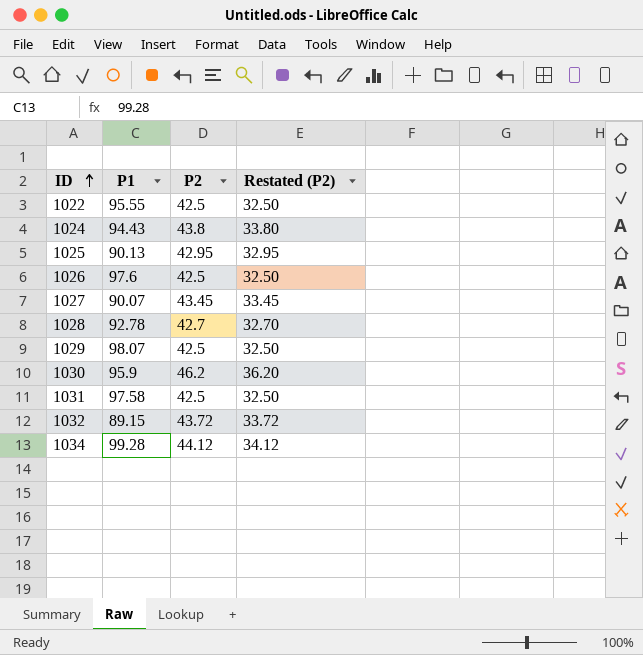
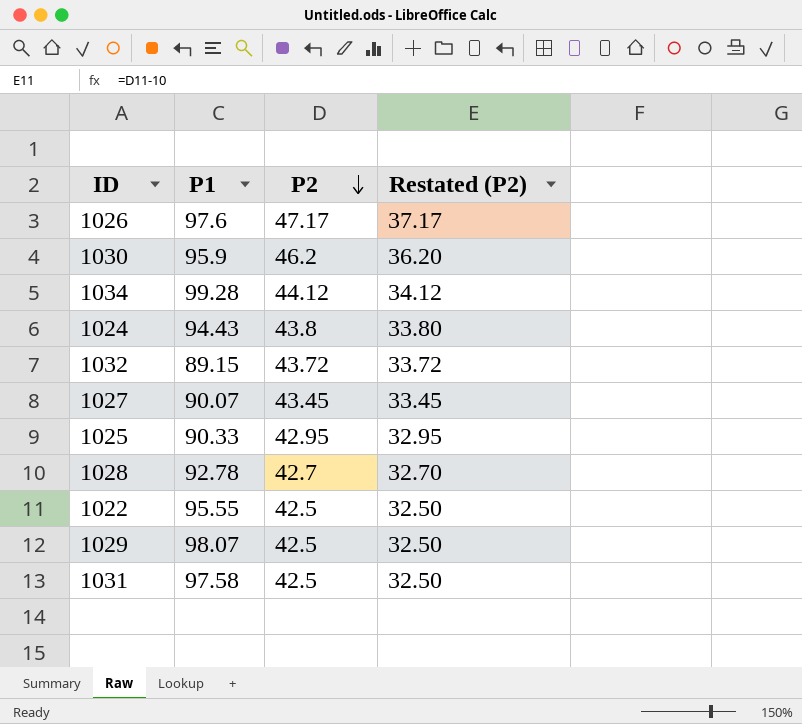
row order: ID ascending -> P2 descending
1026 | P2: 42.5 -> 47.17
1026 | Restated (P2): 32.50 -> 37.17
1025 | P1: 90.13 -> 90.33

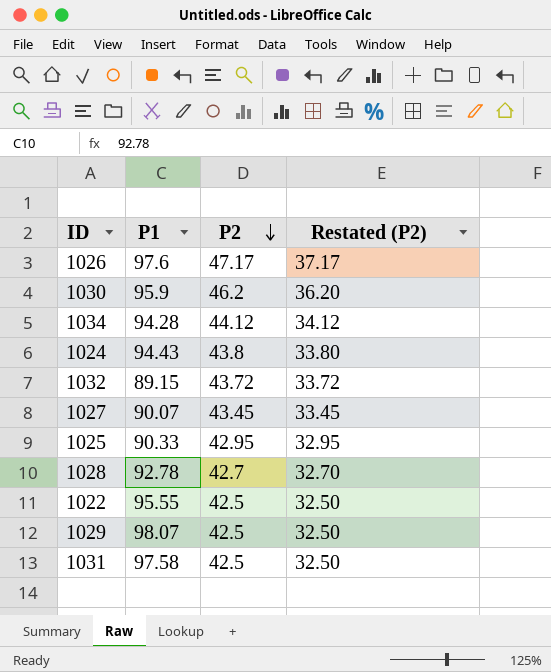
1034 | P1: 99.28 -> 94.28

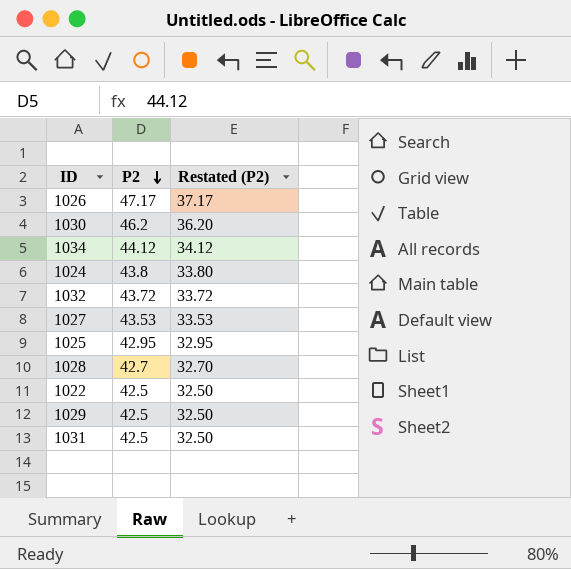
column P1 | position: 2 -> none
1027 | P2: 43.45 -> 43.53
1027 | Restated (P2): 33.45 -> 33.53

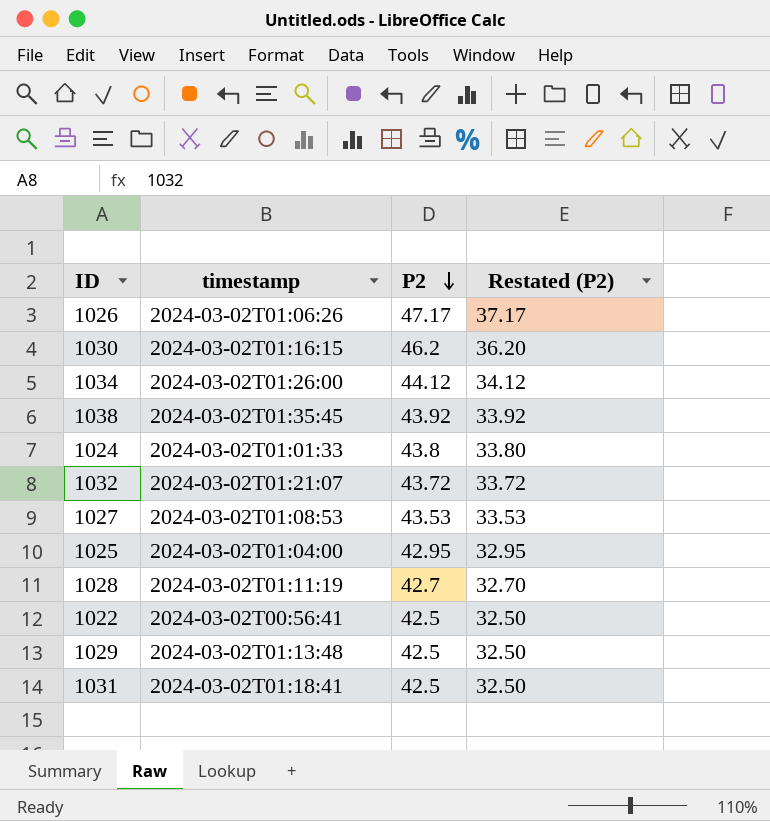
column timestamp | position: none -> 2
row 1038: none -> 2024-03-02T01:35:45 | 43.92 | 33.92

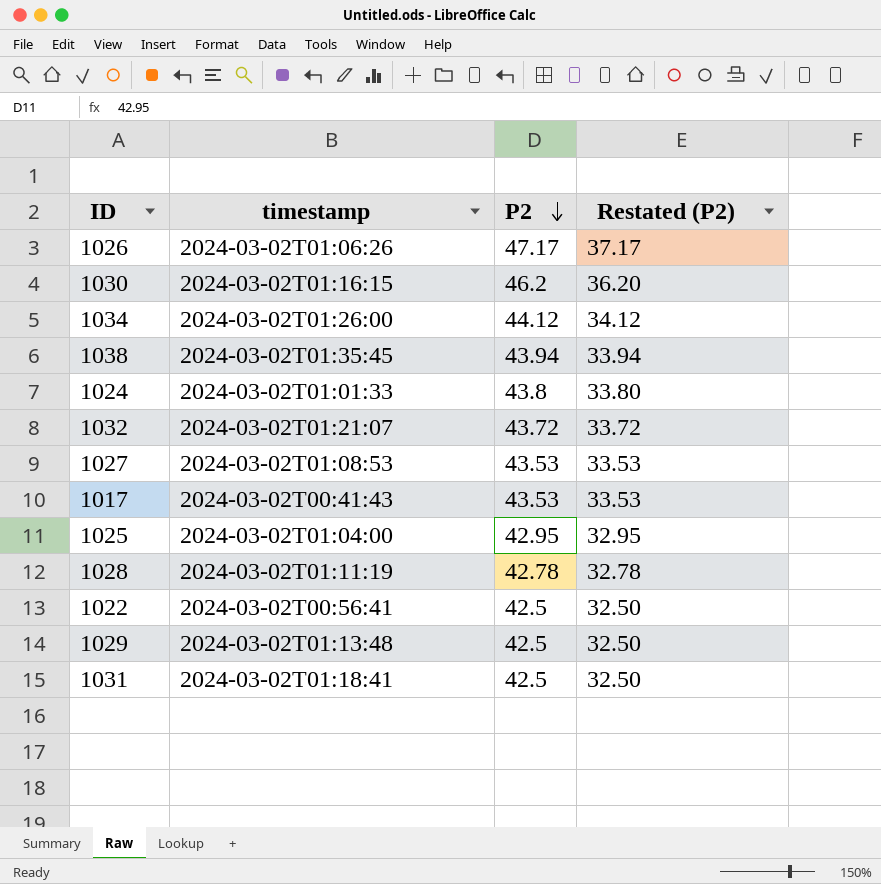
1038 | P2: 43.92 -> 43.94
1038 | Restated (P2): 33.92 -> 33.94
row 1017: none -> 2024-03-02T00:41:43 | 43.53 | 33.53
1028 | P2: 42.7 -> 42.78
1028 | Restated (P2): 32.70 -> 32.78

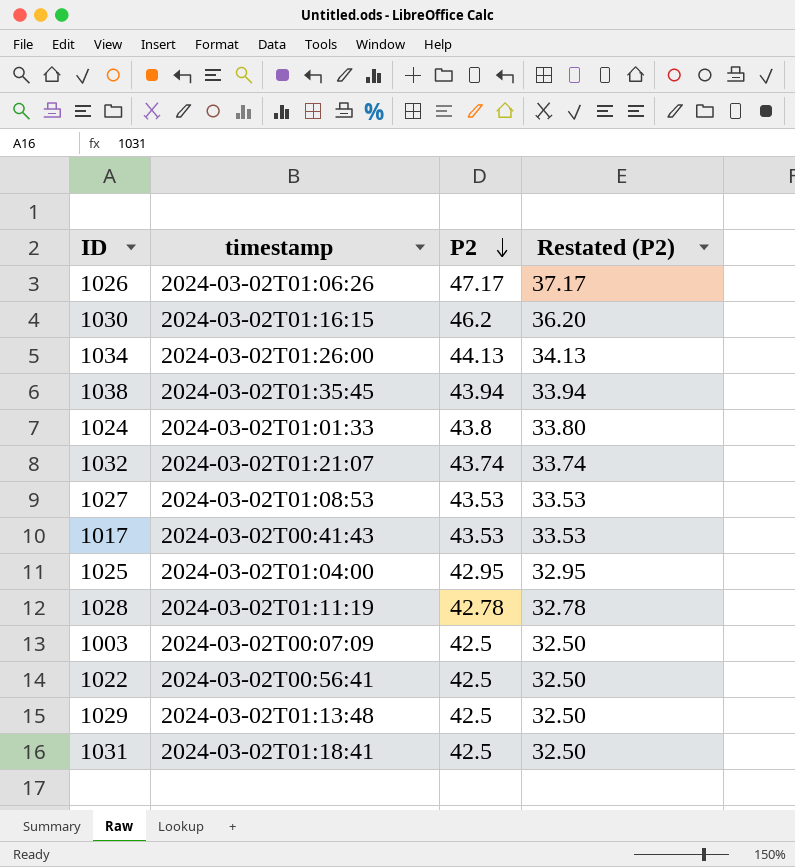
1034 | P2: 44.12 -> 44.13
1034 | Restated (P2): 34.12 -> 34.13
1032 | P2: 43.72 -> 43.74
1032 | Restated (P2): 33.72 -> 33.74
row 1003: none -> 2024-03-02T00:07:09 | 42.5 | 32.50

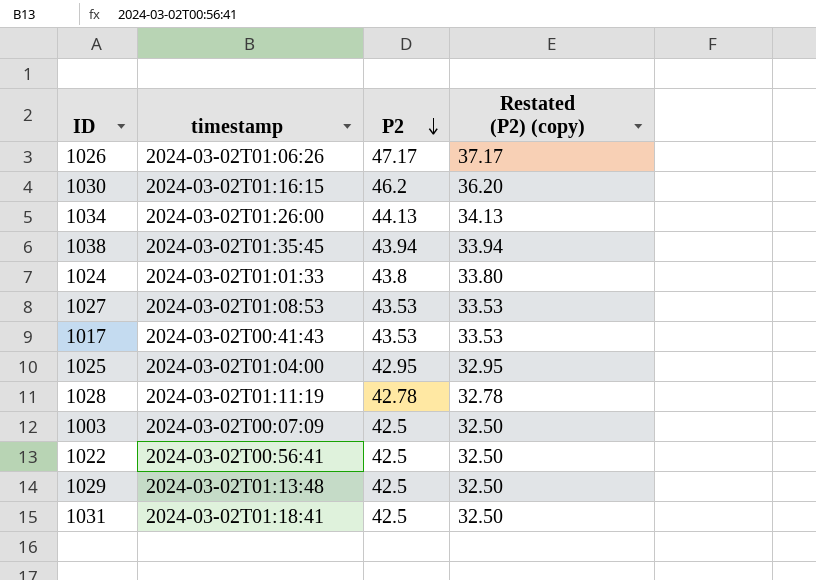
column name: Restated (P2) -> Restated (P2) (copy)
row 1032: 2024-03-02T01:21:07 | 43.74 | 33.74 -> none

